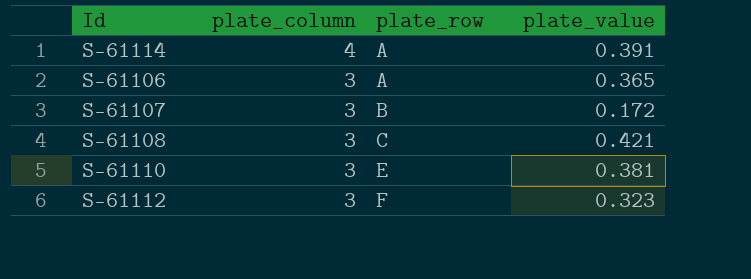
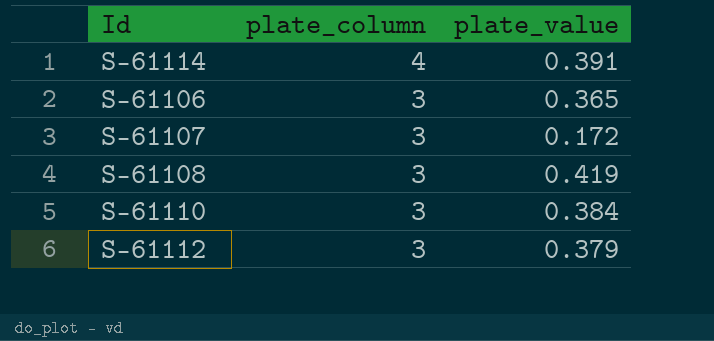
column plate_row | position: 3 -> none
S-61108 | plate_value: 0.421 -> 0.419
S-61110 | plate_value: 0.381 -> 0.384
S-61112 | plate_value: 0.323 -> 0.379

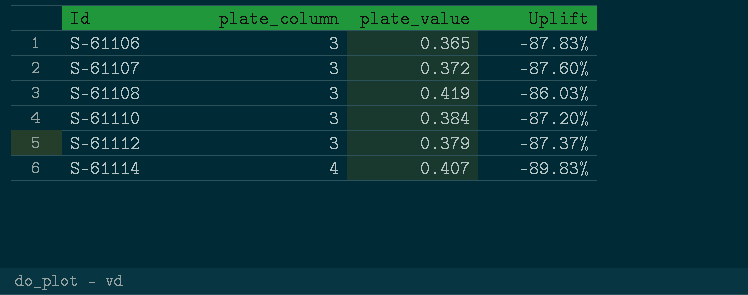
row order: plate_column descending -> Id ascending
column Uplift | formula: none -> ([plate_value] - [plate_column]) / [plate_column]
S-61107 | plate_value: 0.172 -> 0.372
S-61114 | plate_value: 0.391 -> 0.407

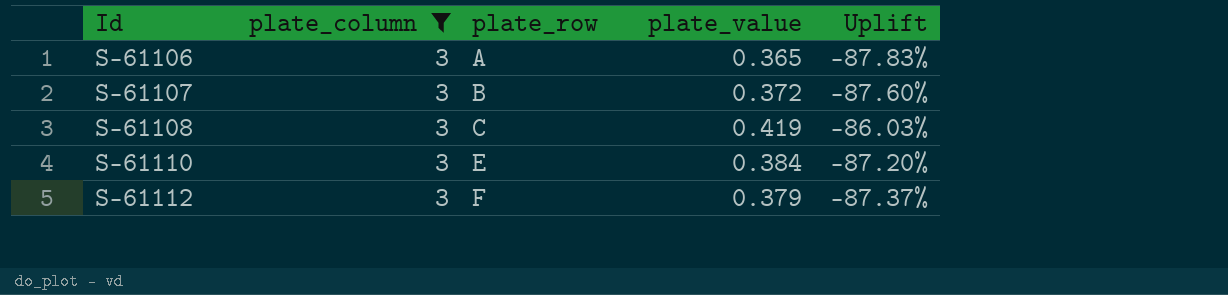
filter: none -> plate_column = 3
column plate_row | position: none -> 3

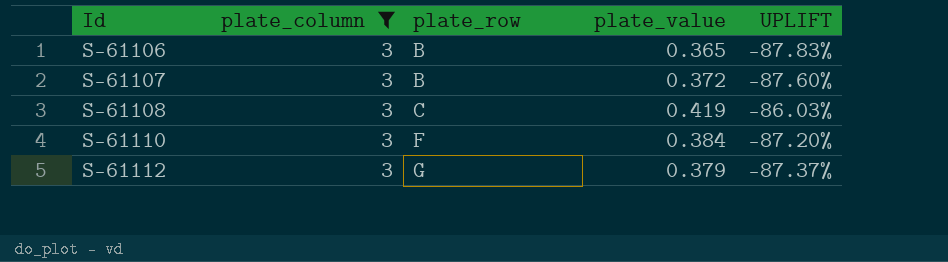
column name: Uplift -> UPLIFT
S-61106 | plate_row: A -> B
S-61110 | plate_row: E -> F
S-61112 | plate_row: F -> G

